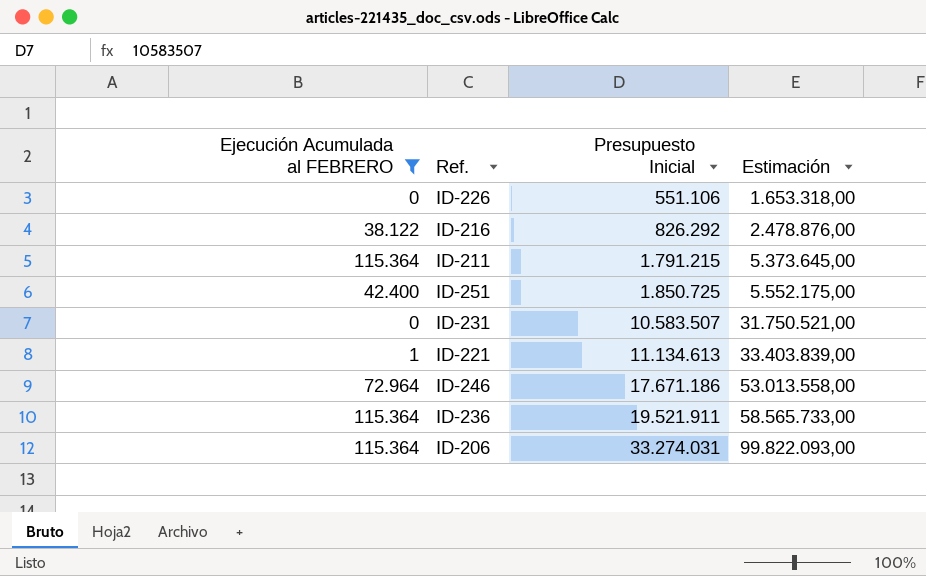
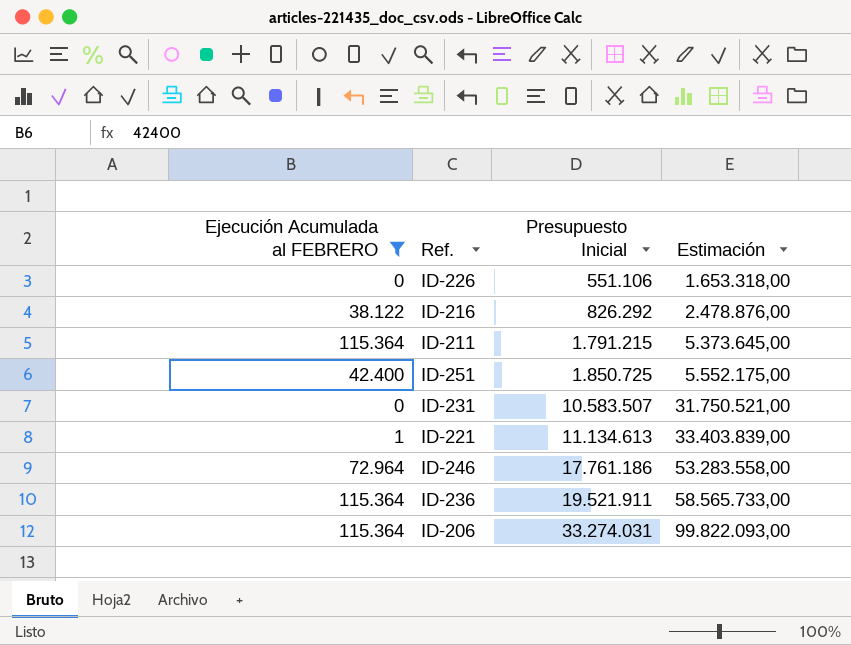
ID-246 | Presupuesto Inicial: 17.671.186 -> 17.761.186
ID-246 | Estimación: 53.013.558,00 -> 53.283.558,00

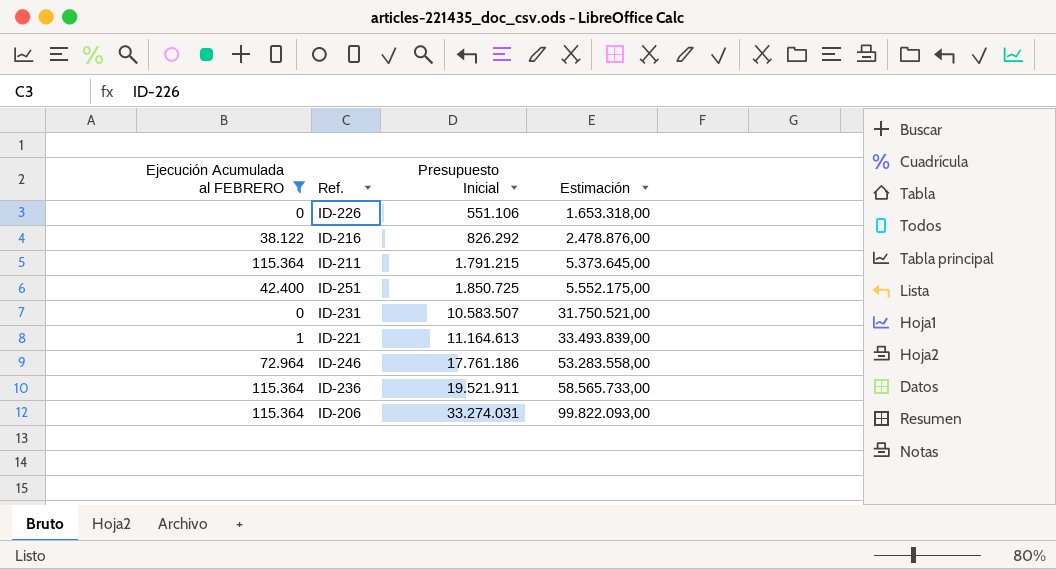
ID-221 | Presupuesto Inicial: 11.134.613 -> 11.164.613
ID-221 | Estimación: 33.403.839,00 -> 33.493.839,00

